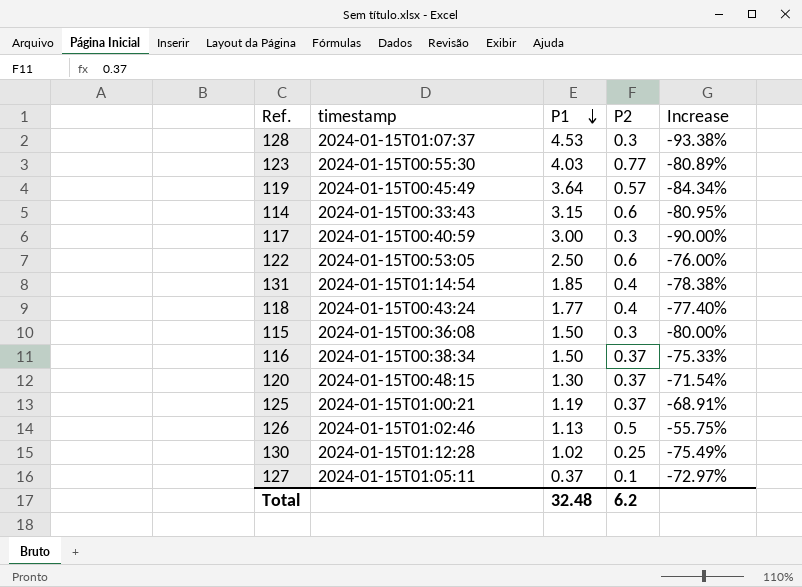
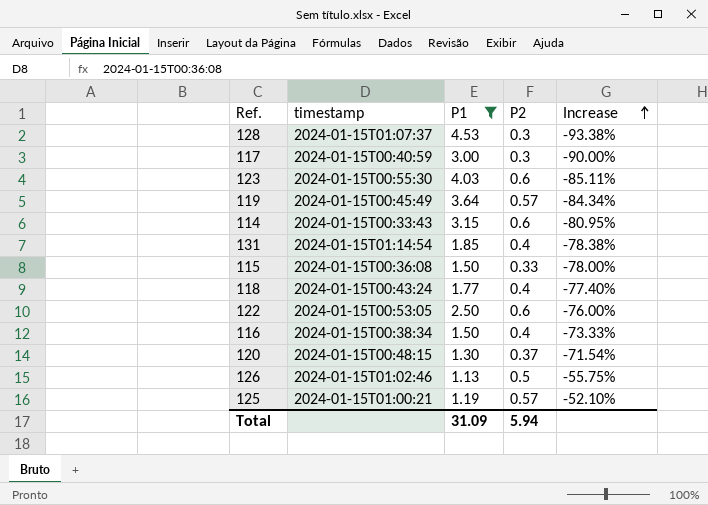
filter: none -> P1 >= 1.13
row order: P1 descending -> Increase ascending
123 | P2: 0.77 -> 0.6
123 | Increase: -80.89% -> -85.11%
115 | P2: 0.3 -> 0.33
115 | Increase: -80.00% -> -78.00%
116 | P2: 0.37 -> 0.4
116 | Increase: -75.33% -> -73.33%
125 | P2: 0.37 -> 0.57
125 | Increase: -68.91% -> -52.10%
Total | P1: 32.48 -> 31.09
Total | P2: 6.2 -> 5.94

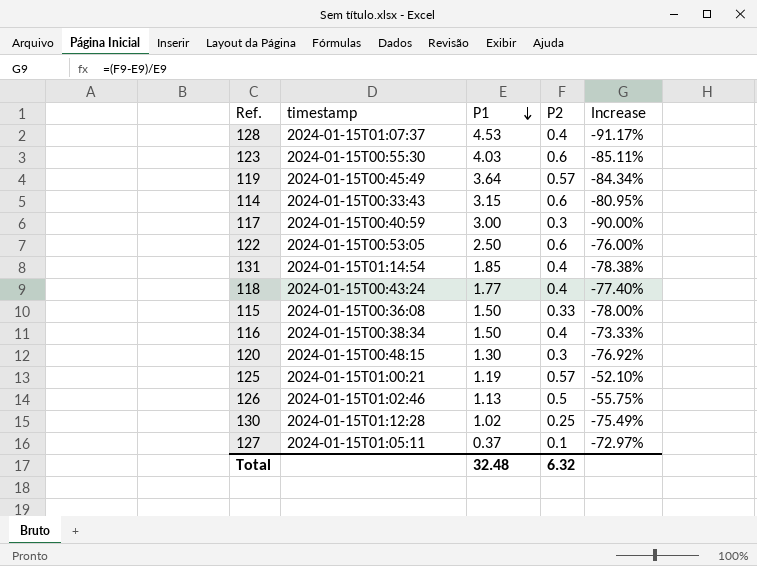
filter: P1 >= 1.13 -> none
row order: Increase ascending -> P1 descending
128 | P2: 0.3 -> 0.4
128 | Increase: -93.38% -> -91.17%
120 | P2: 0.37 -> 0.3
120 | Increase: -71.54% -> -76.92%
Total | P1: 31.09 -> 32.48
Total | P2: 5.94 -> 6.32

